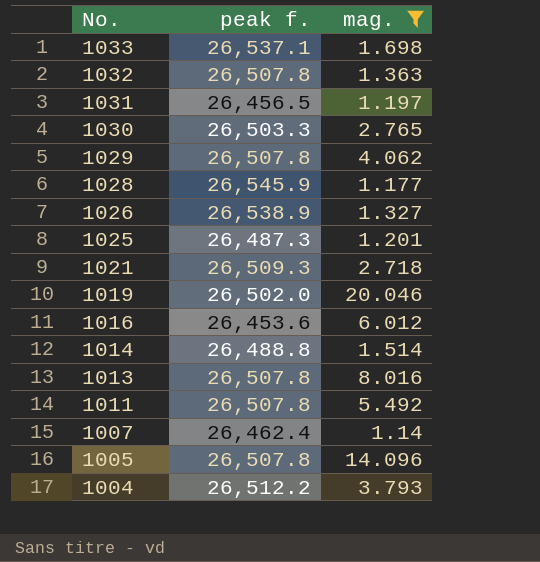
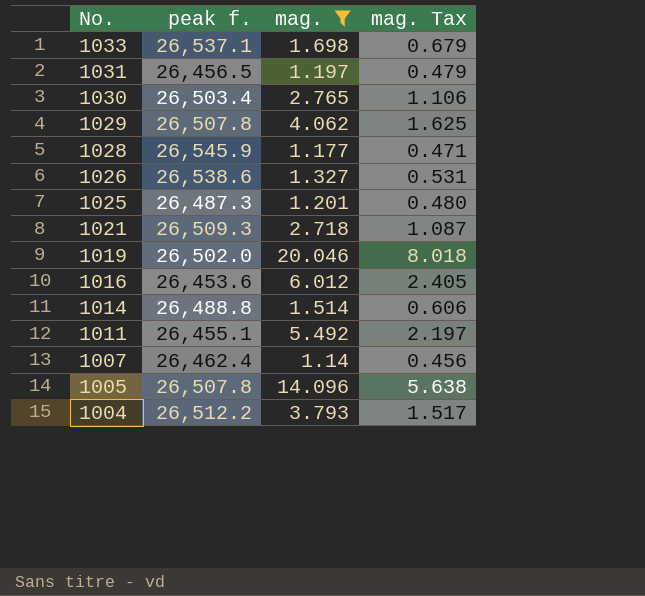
column mag. Tax | formula: none -> [mag.] * 0.4
row 1032: 26,507.8 | 1.363 -> none
row 1013: 26,507.8 | 8.016 -> none
1030 | peak f.: 26,503.3 -> 26,503.4
1026 | peak f.: 26,538.9 -> 26,538.6
1011 | peak f.: 26,507.8 -> 26,455.1

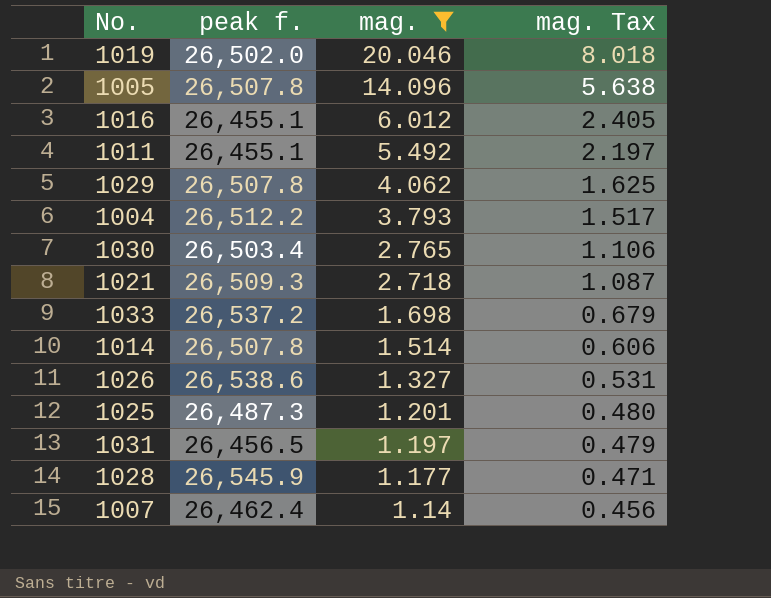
row order: No. descending -> mag. descending
1016 | peak f.: 26,453.6 -> 26,455.1
1033 | peak f.: 26,537.1 -> 26,537.2
1014 | peak f.: 26,488.8 -> 26,507.8

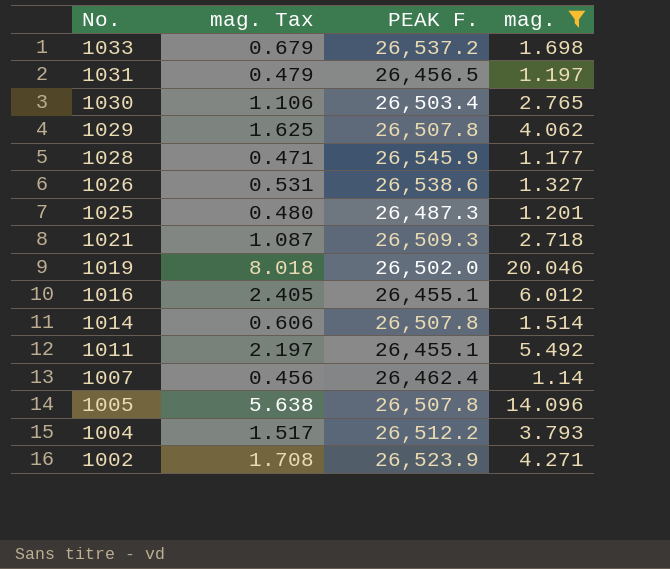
row order: mag. descending -> No. descending
column mag. Tax | position: 4 -> 2
column name: peak f. -> PEAK F.
row 1002: none -> 1.708 | 26,523.9 | 4.271

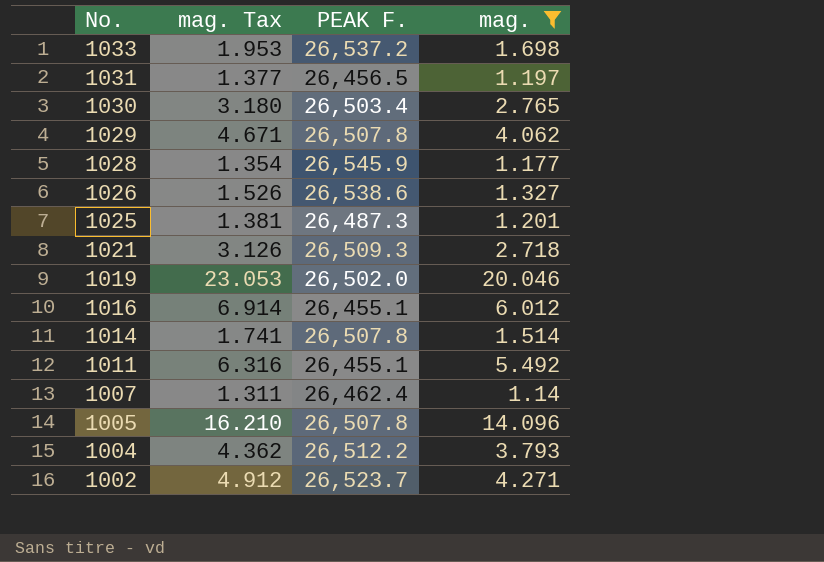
column mag. Tax | formula: [mag.] * 0.4 -> [mag.] * 1.15
1002 | PEAK F.: 26,523.9 -> 26,523.7

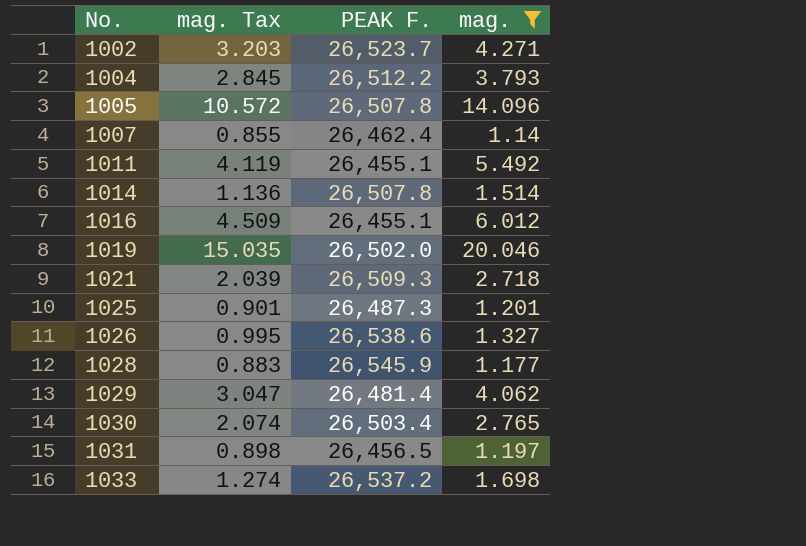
row order: No. descending -> No. ascending
column mag. Tax | formula: [mag.] * 1.15 -> [mag.] * 0.75
1029 | PEAK F.: 26,507.8 -> 26,481.4

